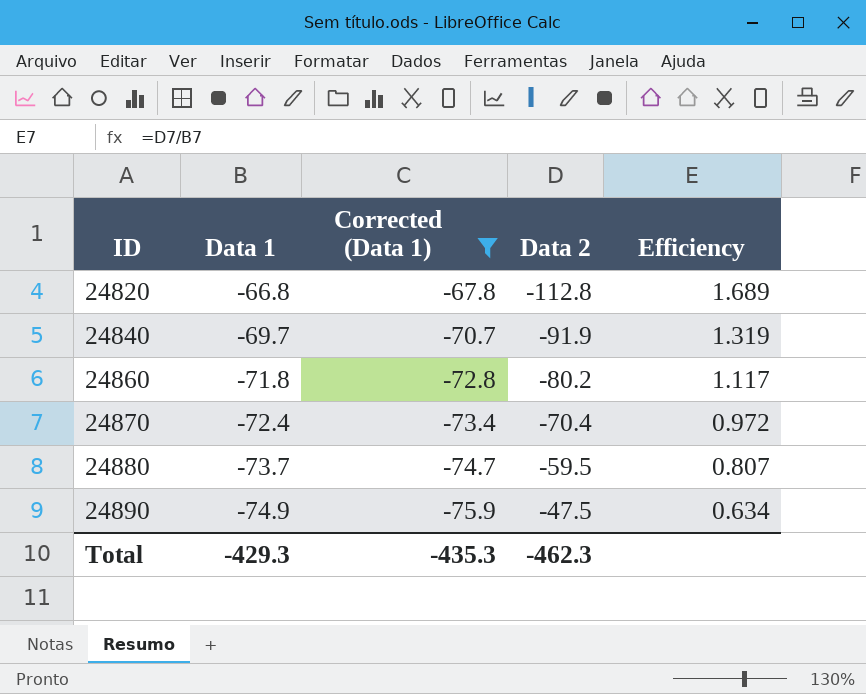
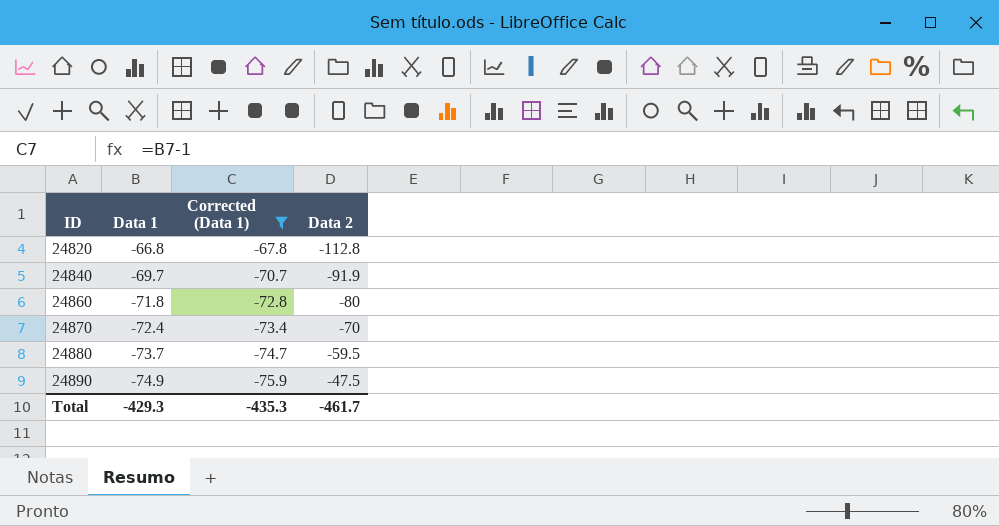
column Efficiency | formula: [Data 2] / [Data 1] -> none
24860 | Data 2: -80.2 -> -80
24870 | Data 2: -70.4 -> -70
Total | Data 2: -462.3 -> -461.7

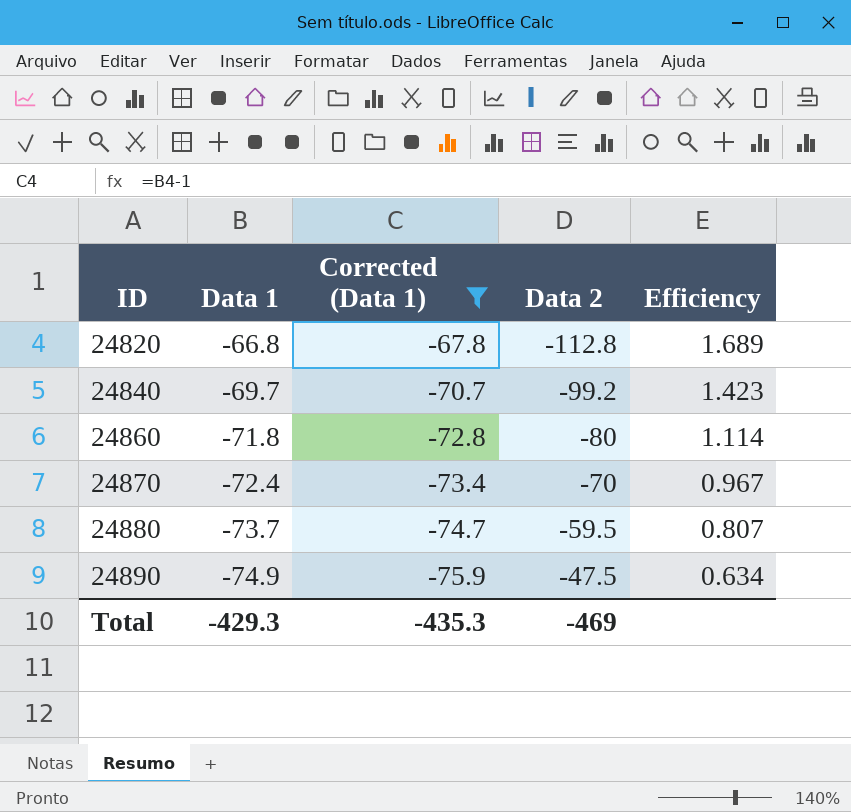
column Efficiency | formula: none -> [Data 2] / [Data 1]
24840 | Data 2: -91.9 -> -99.2
Total | Data 2: -461.7 -> -469

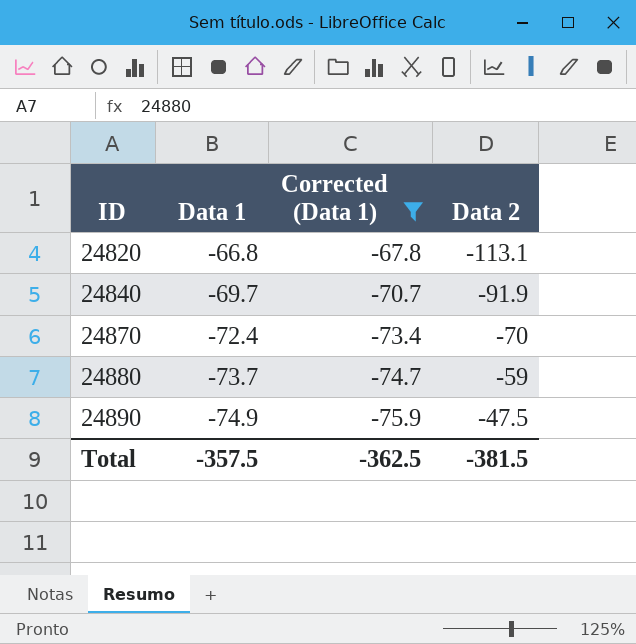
column Efficiency | formula: [Data 2] / [Data 1] -> none
row 24860: -71.8 | -72.8 | -80 | 1.114 -> none
24820 | Data 2: -112.8 -> -113.1
24840 | Data 2: -99.2 -> -91.9
24880 | Data 2: -59.5 -> -59
Total | Data 1: -429.3 -> -357.5
Total | Corrected (Data 1): -435.3 -> -362.5
Total | Data 2: -469 -> -381.5

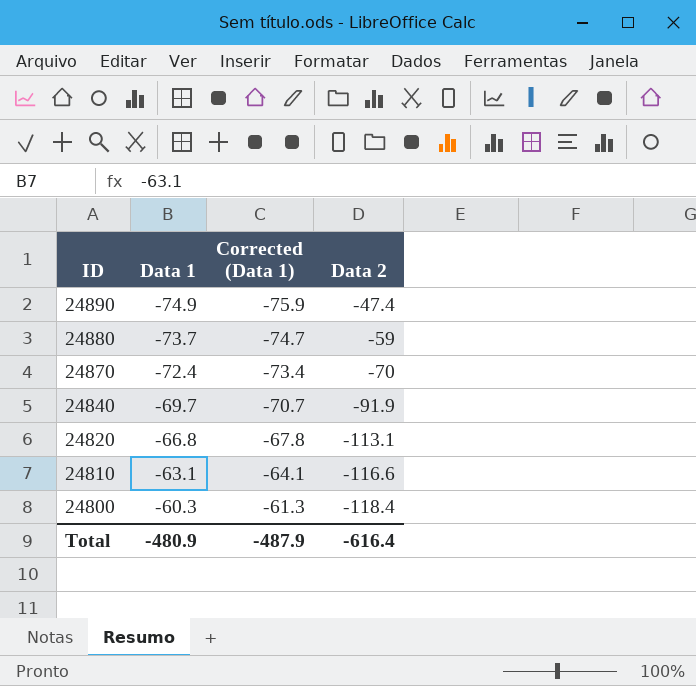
filter: Corrected (Data 1) <= -67.8 -> none
row order: ID ascending -> ID descending
24890 | Data 2: -47.5 -> -47.4
Total | Data 1: -357.5 -> -480.9
Total | Corrected (Data 1): -362.5 -> -487.9
Total | Data 2: -381.5 -> -616.4

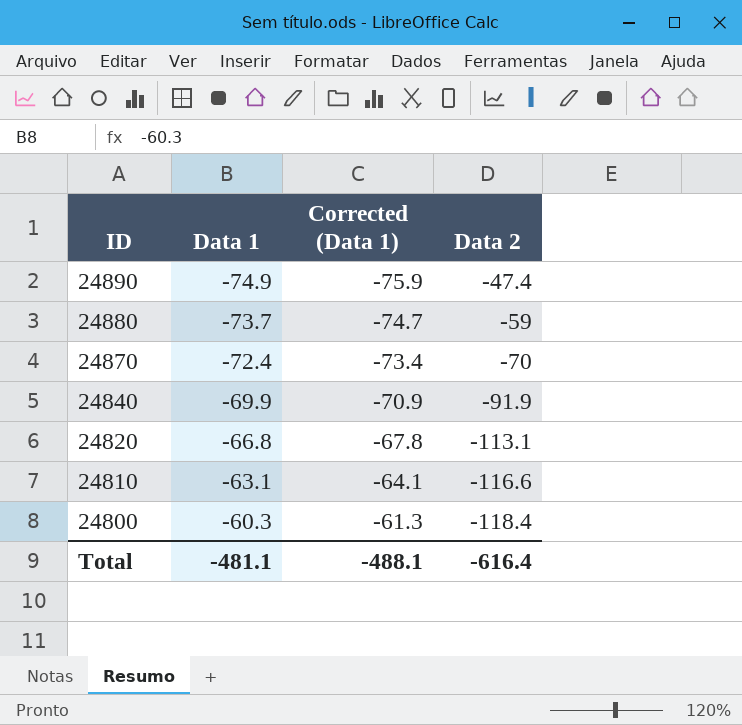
24840 | Data 1: -69.7 -> -69.9
24840 | Corrected (Data 1): -70.7 -> -70.9
Total | Data 1: -480.9 -> -481.1
Total | Corrected (Data 1): -487.9 -> -488.1

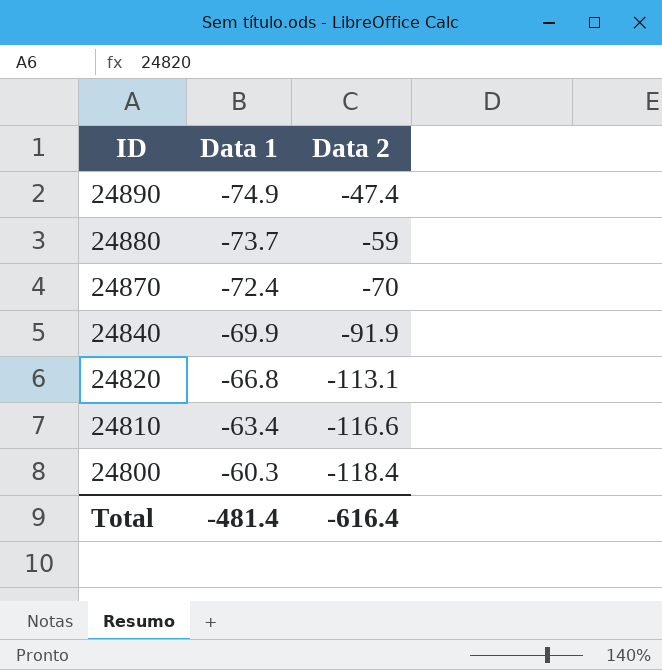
column Corrected (Data 1) | formula: [Data 1] - 1 -> none
24810 | Data 1: -63.1 -> -63.4
Total | Data 1: -481.1 -> -481.4

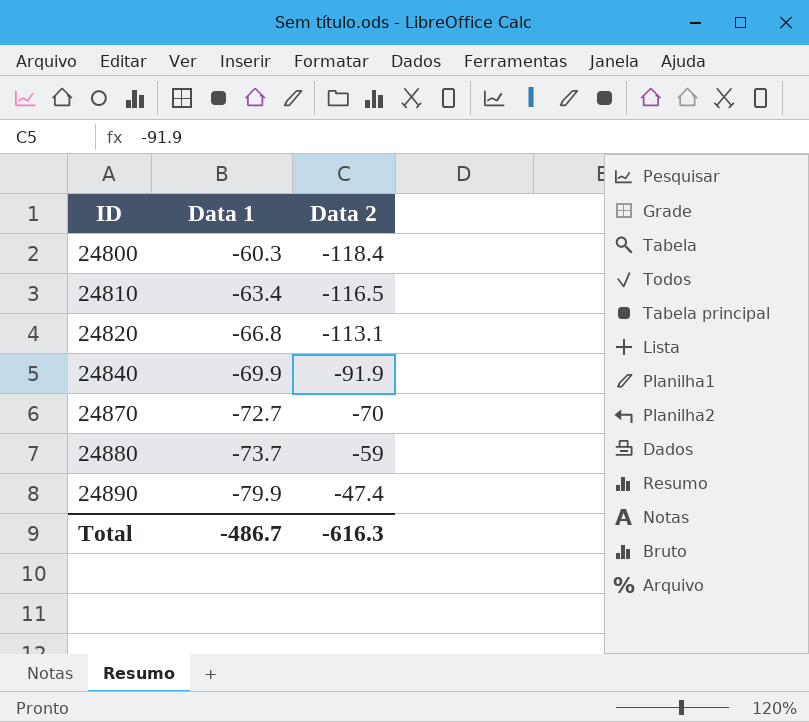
row order: ID descending -> ID ascending
24810 | Data 2: -116.6 -> -116.5
24870 | Data 1: -72.4 -> -72.7
24890 | Data 1: -74.9 -> -79.9
Total | Data 1: -481.4 -> -486.7
Total | Data 2: -616.4 -> -616.3

